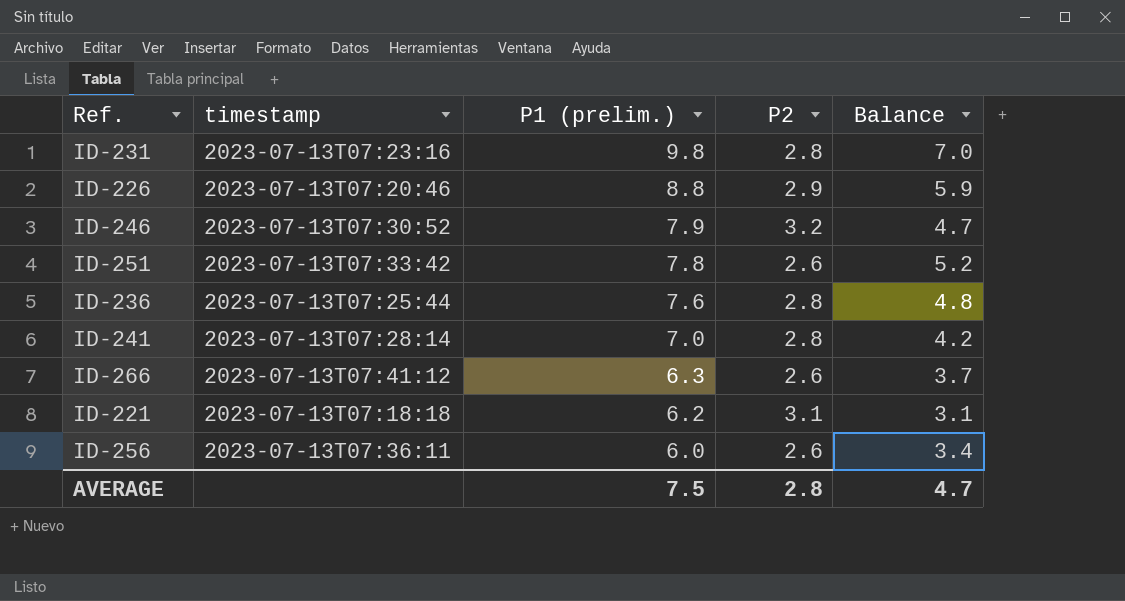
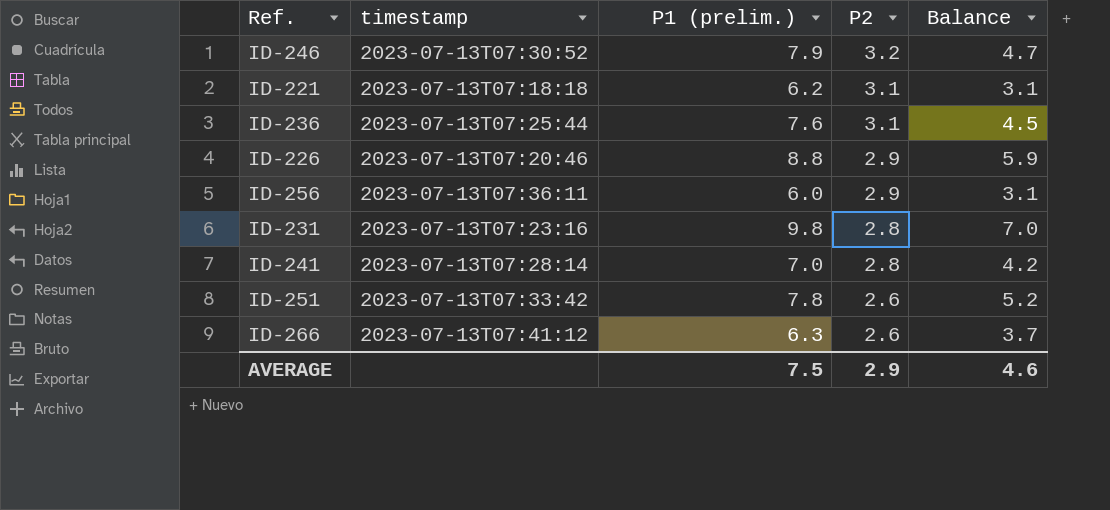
row order: P1 (prelim.) descending -> P2 descending
ID-236 | P2: 2.8 -> 3.1
ID-236 | Balance: 4.8 -> 4.5
ID-256 | P2: 2.6 -> 2.9
ID-256 | Balance: 3.4 -> 3.1
AVERAGE | P2: 2.8 -> 2.9
AVERAGE | Balance: 4.7 -> 4.6

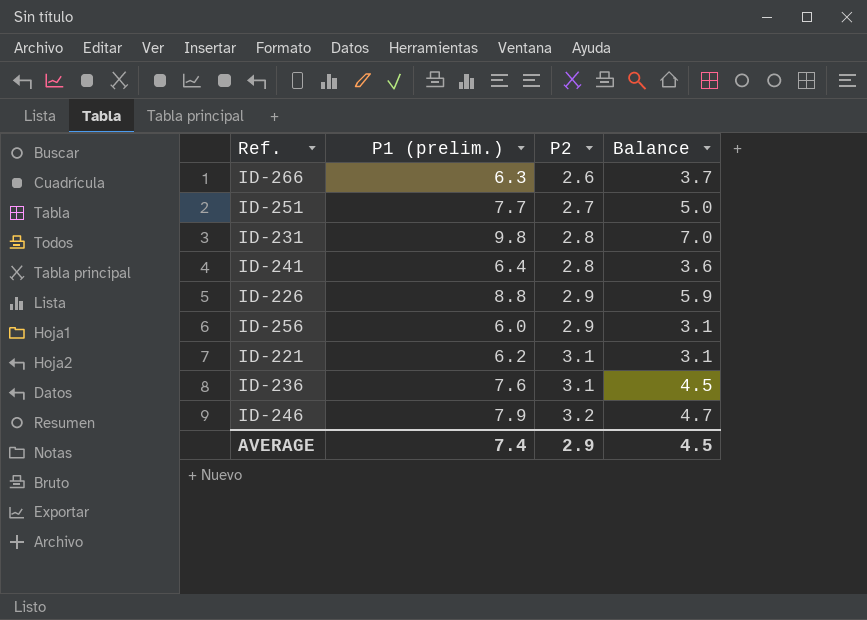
row order: P2 descending -> P2 ascending
column timestamp | position: 2 -> none
ID-251 | P1 (prelim.): 7.8 -> 7.7
ID-251 | P2: 2.6 -> 2.7
ID-251 | Balance: 5.2 -> 5.0
ID-241 | P1 (prelim.): 7.0 -> 6.4
ID-241 | Balance: 4.2 -> 3.6
AVERAGE | P1 (prelim.): 7.5 -> 7.4
AVERAGE | Balance: 4.6 -> 4.5

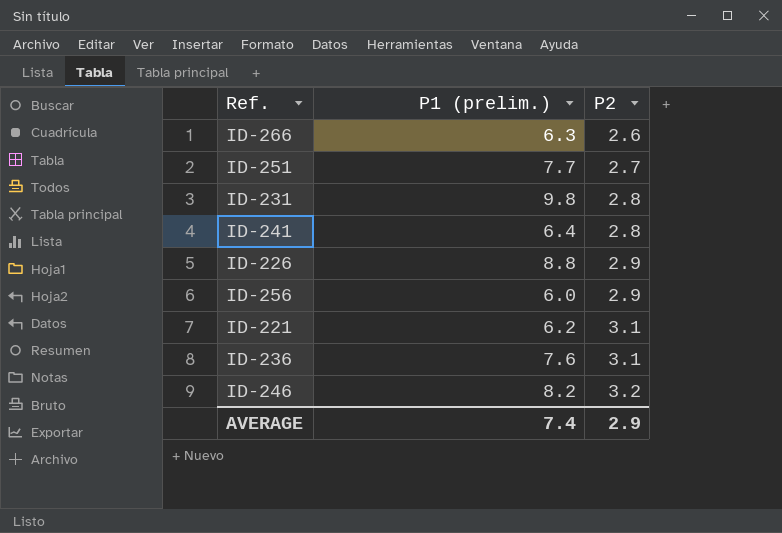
column Balance | formula: [P1 (prelim.)] - [P2] -> none
ID-246 | P1 (prelim.): 7.9 -> 8.2

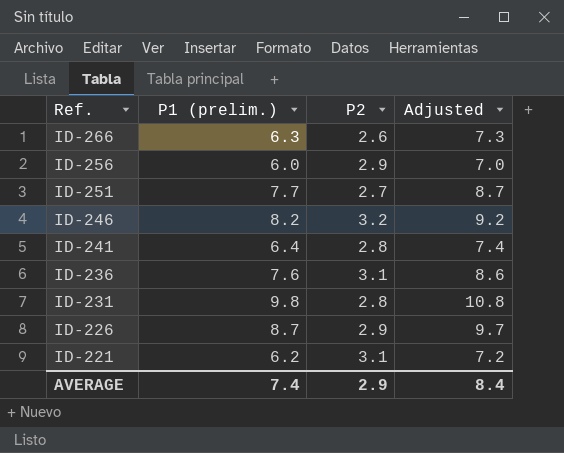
row order: P2 ascending -> Ref. descending
column Adjusted | formula: none -> [P1 (prelim.)] + 1
ID-226 | P1 (prelim.): 8.8 -> 8.7

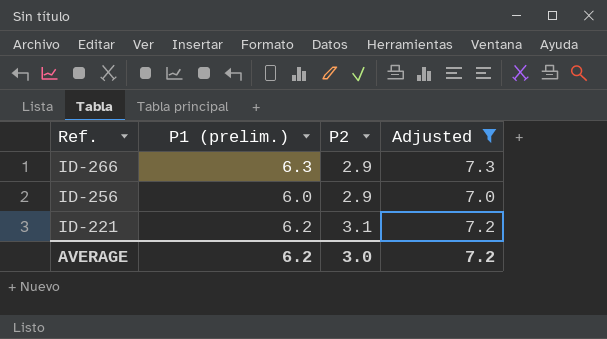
filter: none -> Adjusted <= 7.3
ID-266 | P2: 2.6 -> 2.9
AVERAGE | P1 (prelim.): 7.4 -> 6.2
AVERAGE | P2: 2.9 -> 3.0
AVERAGE | Adjusted: 8.4 -> 7.2

